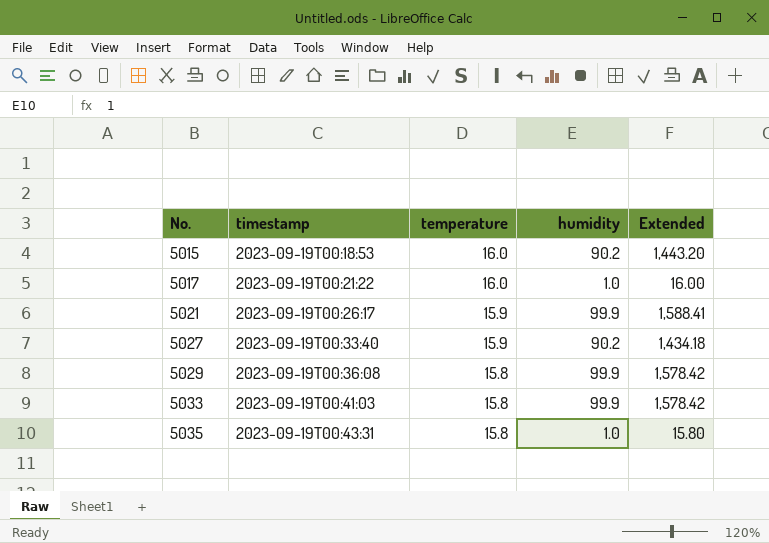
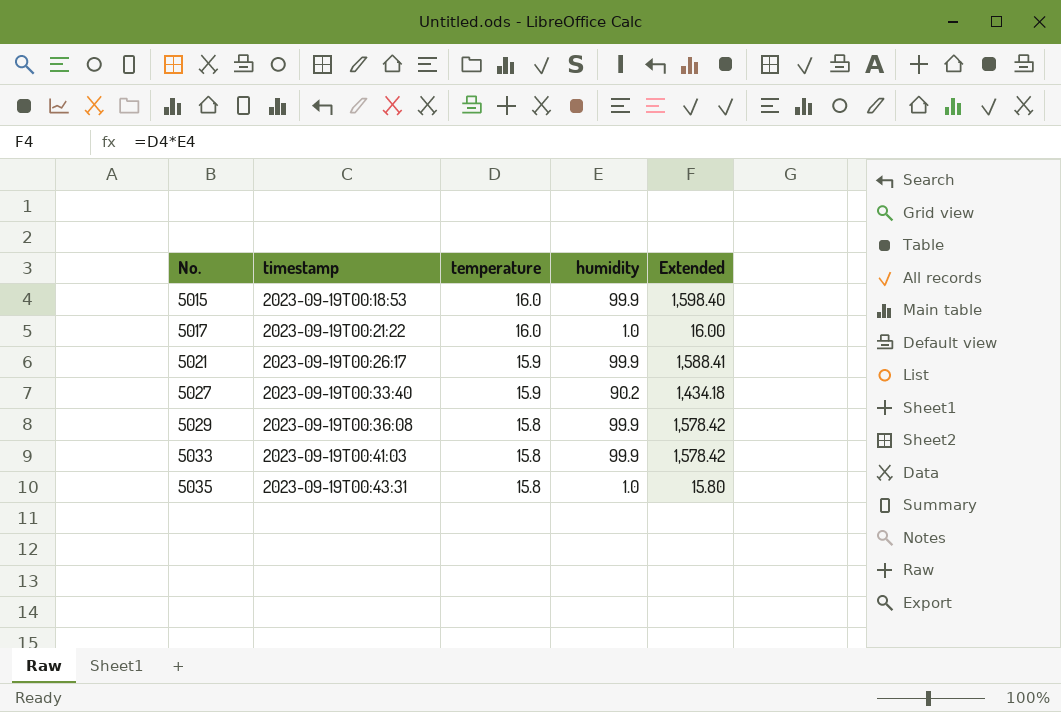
5015 | humidity: 90.2 -> 99.9
5015 | Extended: 1,443.20 -> 1,598.40

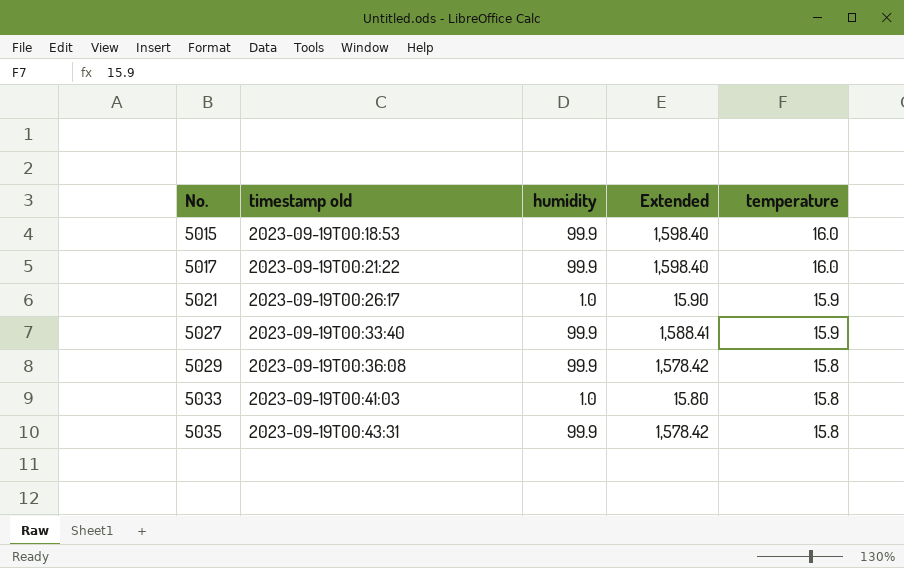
column name: timestamp -> timestamp old
column temperature | position: 3 -> 5
5017 | humidity: 1.0 -> 99.9
5017 | Extended: 16.00 -> 1,598.40
5021 | humidity: 99.9 -> 1.0
5021 | Extended: 1,588.41 -> 15.90
5027 | humidity: 90.2 -> 99.9
5027 | Extended: 1,434.18 -> 1,588.41
5033 | humidity: 99.9 -> 1.0
5033 | Extended: 1,578.42 -> 15.80
5035 | humidity: 1.0 -> 99.9
5035 | Extended: 15.80 -> 1,578.42

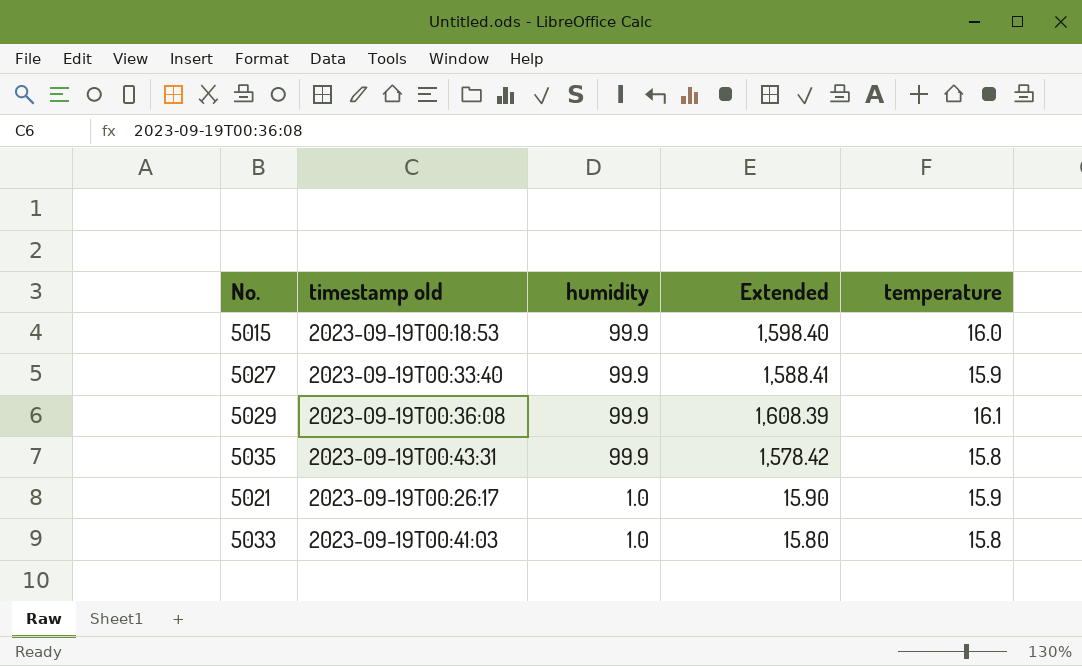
row order: No. ascending -> humidity descending
row 5017: 2023-09-19T00:21:22 | 99.9 | 1,598.40 | 16.0 -> none
5029 | Extended: 1,578.42 -> 1,608.39
5029 | temperature: 15.8 -> 16.1

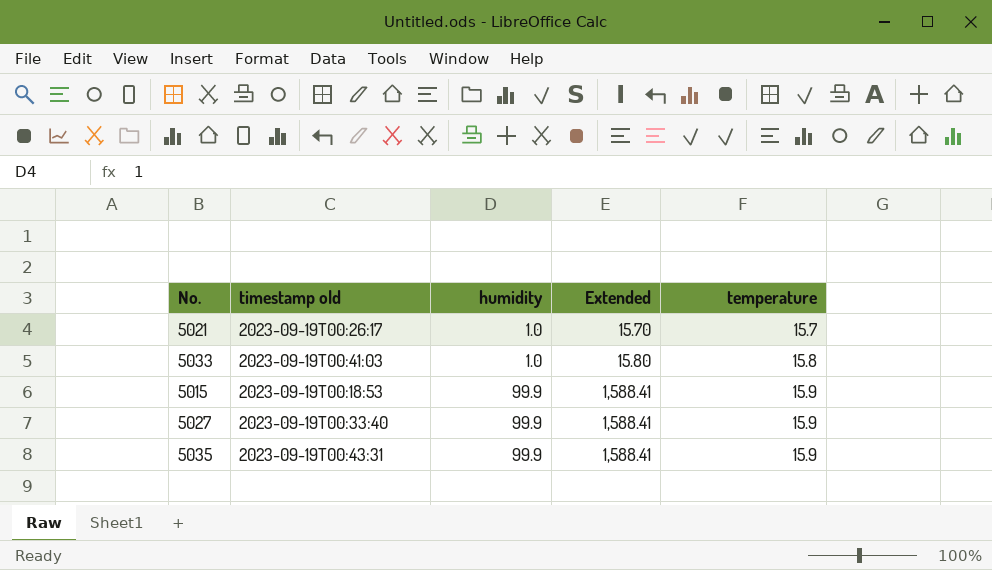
row order: humidity descending -> humidity ascending
row 5029: 2023-09-19T00:36:08 | 99.9 | 1,608.39 | 16.1 -> none
5021 | Extended: 15.90 -> 15.70
5021 | temperature: 15.9 -> 15.7
5015 | Extended: 1,598.40 -> 1,588.41
5015 | temperature: 16.0 -> 15.9
5035 | Extended: 1,578.42 -> 1,588.41
5035 | temperature: 15.8 -> 15.9

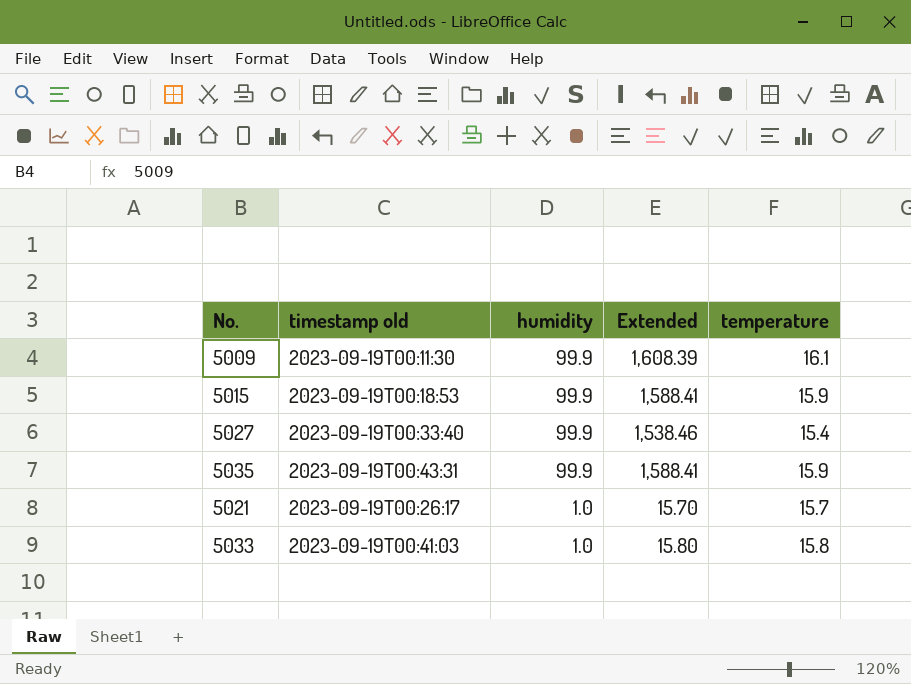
row order: humidity ascending -> humidity descending
row 5009: none -> 2023-09-19T00:11:30 | 99.9 | 1,608.39 | 16.1
5027 | Extended: 1,588.41 -> 1,538.46
5027 | temperature: 15.9 -> 15.4

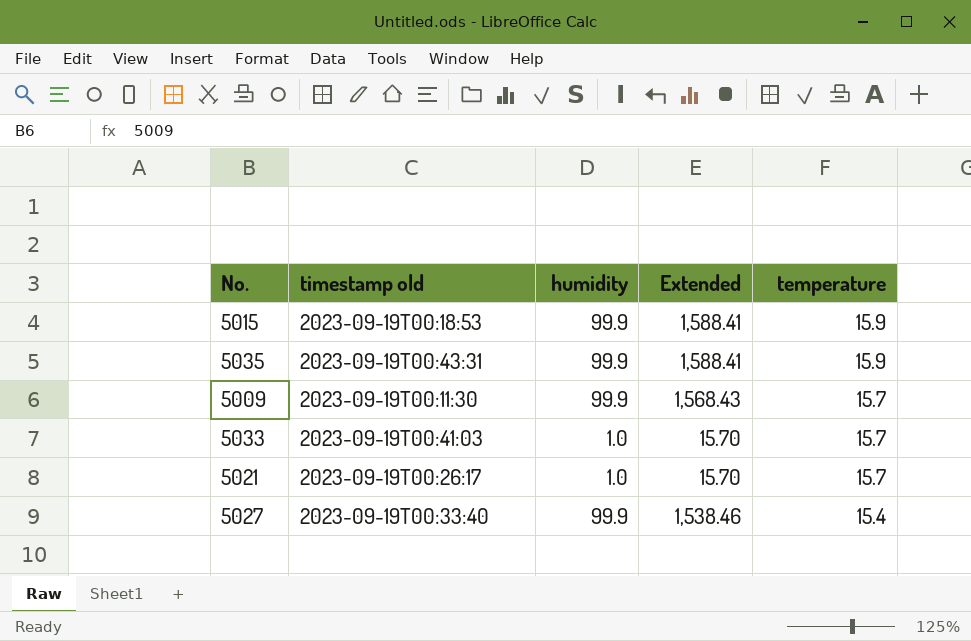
row order: humidity descending -> temperature descending
5009 | Extended: 1,608.39 -> 1,568.43
5009 | temperature: 16.1 -> 15.7
5033 | Extended: 15.80 -> 15.70
5033 | temperature: 15.8 -> 15.7

